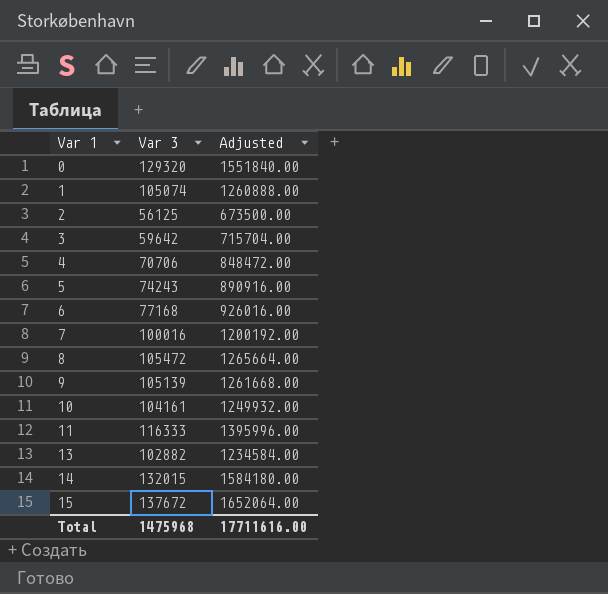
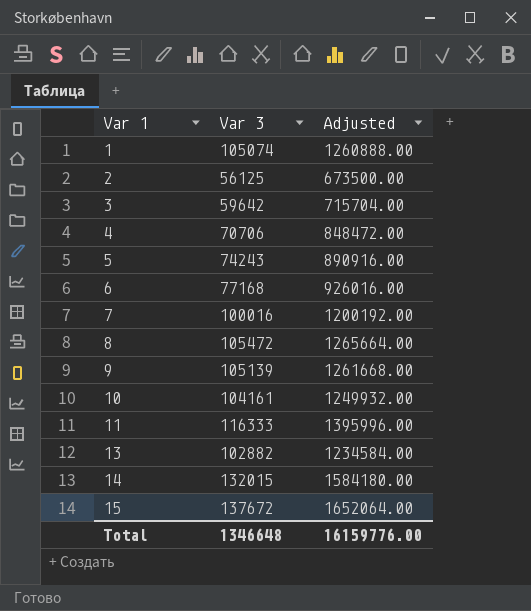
row 0: 129320 | 1551840.00 -> none
Total | Var 3: 1475968 -> 1346648
Total | Adjusted: 17711616.00 -> 16159776.00

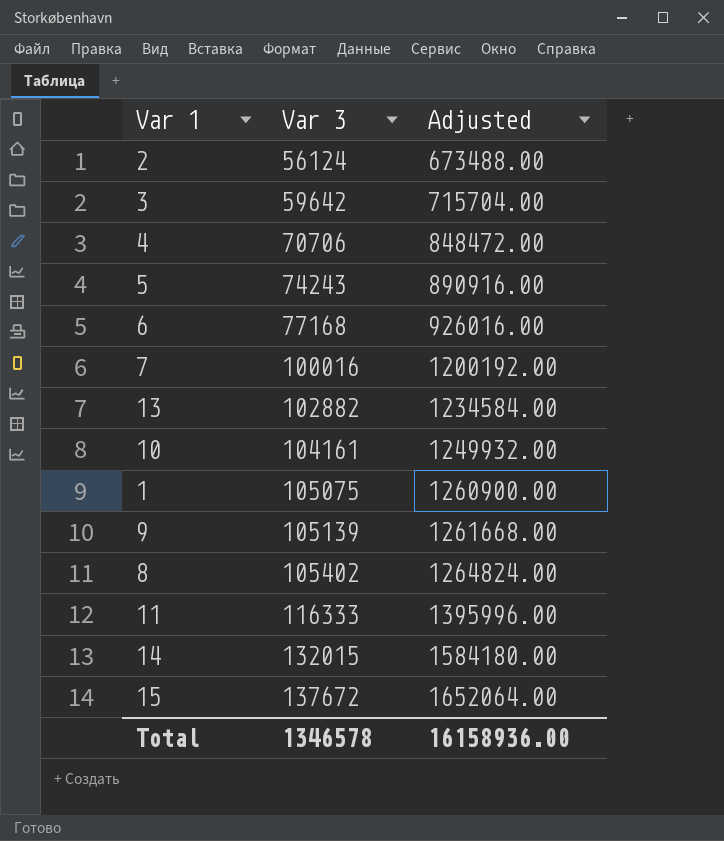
row order: Var 1 ascending -> Var 3 ascending
2 | Var 3: 56125 -> 56124
2 | Adjusted: 673500.00 -> 673488.00
1 | Var 3: 105074 -> 105075
1 | Adjusted: 1260888.00 -> 1260900.00
8 | Var 3: 105472 -> 105402
8 | Adjusted: 1265664.00 -> 1264824.00
Total | Var 3: 1346648 -> 1346578
Total | Adjusted: 16159776.00 -> 16158936.00

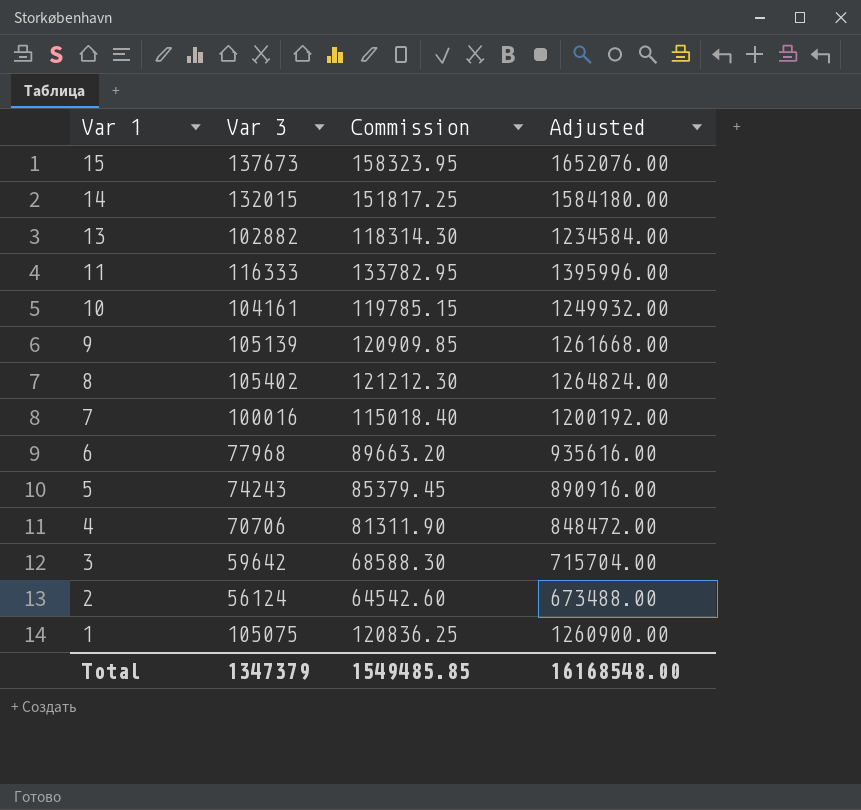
row order: Var 3 ascending -> Var 1 descending
column Commission | formula: none -> [Var 3] * 1.15
15 | Var 3: 137672 -> 137673
15 | Adjusted: 1652064.00 -> 1652076.00
6 | Var 3: 77168 -> 77968
6 | Adjusted: 926016.00 -> 935616.00
Total | Var 3: 1346578 -> 1347379
Total | Adjusted: 16158936.00 -> 16168548.00

